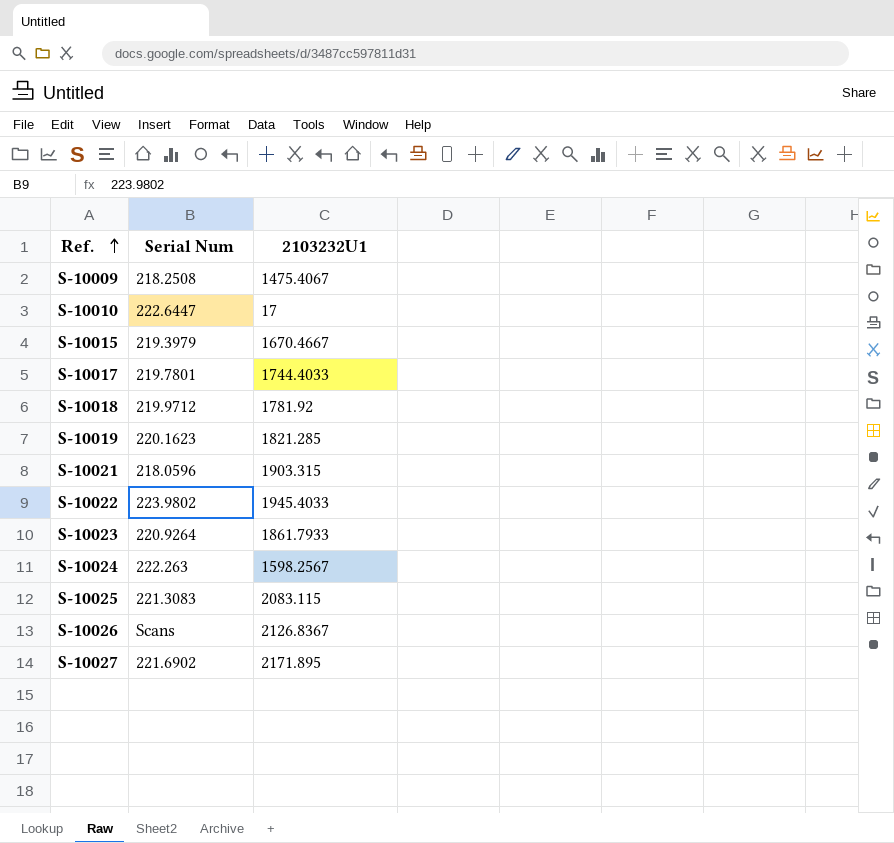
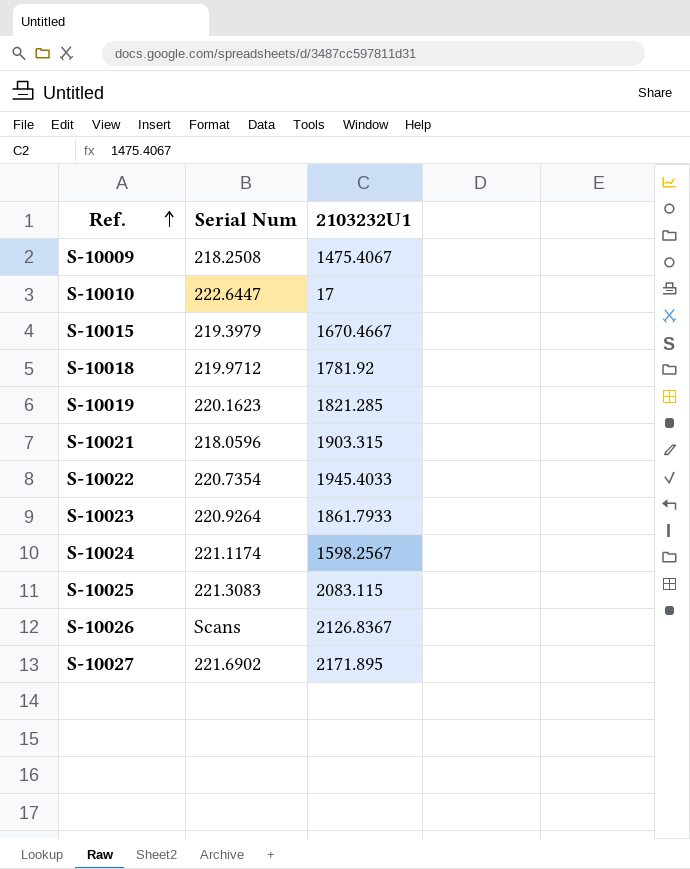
row S-10017: 219.7801 | 1744.4033 -> none
S-10022 | Serial Num: 223.9802 -> 220.7354
S-10024 | Serial Num: 222.263 -> 221.1174

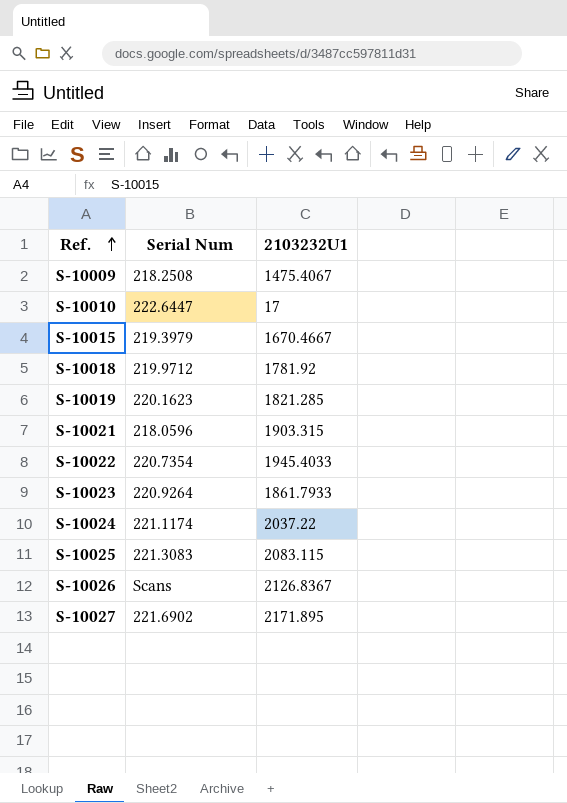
S-10024 | 2103232U1: 1598.2567 -> 2037.22

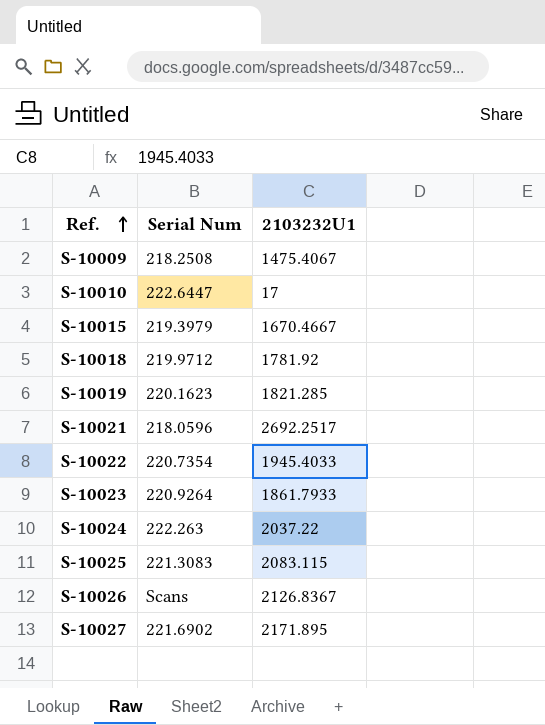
S-10021 | 2103232U1: 1903.315 -> 2692.2517
S-10024 | Serial Num: 221.1174 -> 222.263

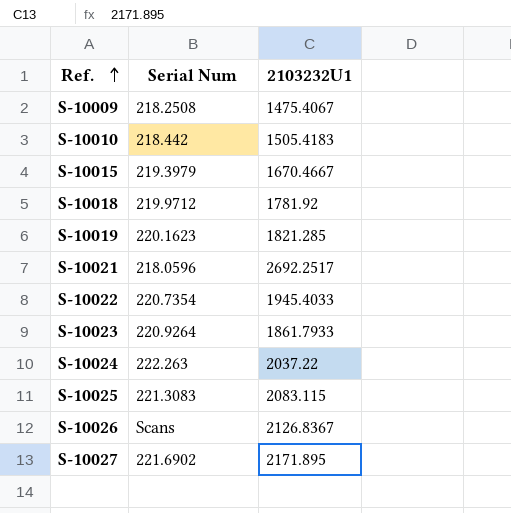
S-10010 | Serial Num: 222.6447 -> 218.442
S-10010 | 2103232U1: 17 -> 1505.4183

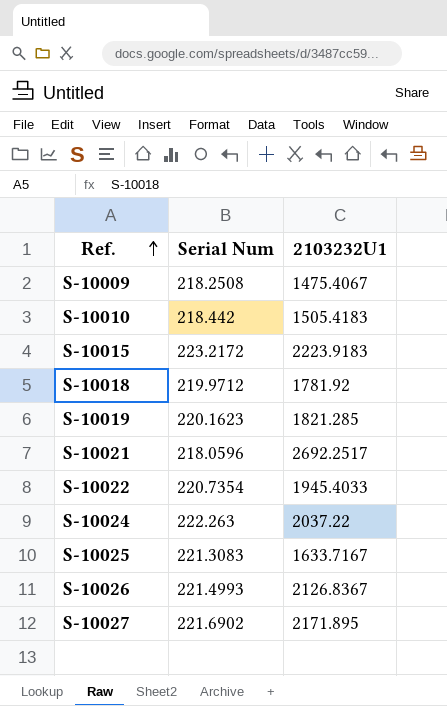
row S-10023: 220.9264 | 1861.7933 -> none
S-10015 | Serial Num: 219.3979 -> 223.2172
S-10015 | 2103232U1: 1670.4667 -> 2223.9183
S-10025 | 2103232U1: 2083.115 -> 1633.7167
S-10026 | Serial Num: Scans -> 221.4993

